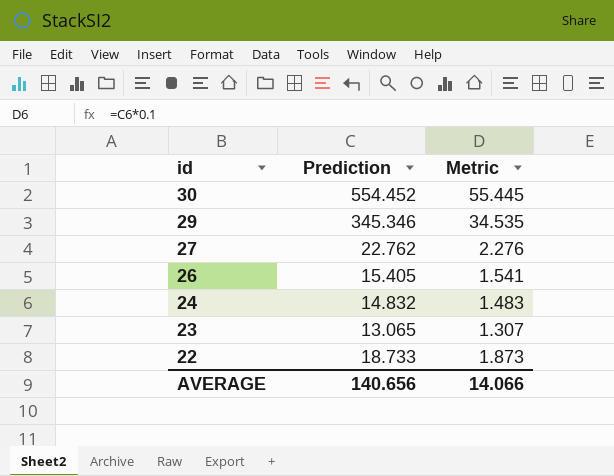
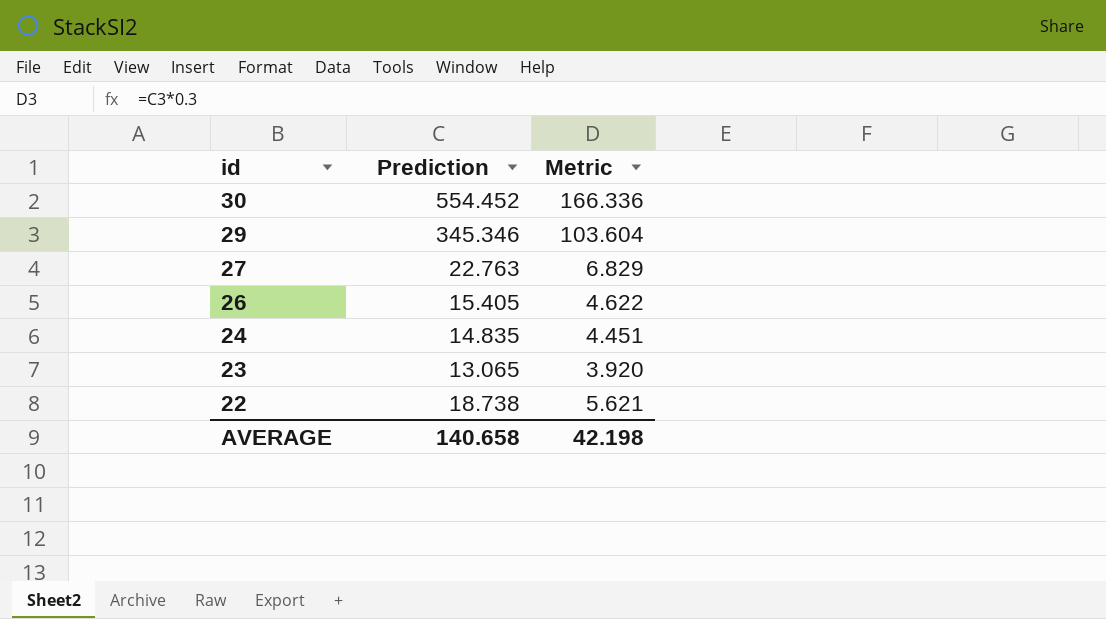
column Metric | formula: [Prediction] * 0.1 -> [Prediction] * 0.3
27 | Prediction: 22.762 -> 22.763
24 | Prediction: 14.832 -> 14.835
22 | Prediction: 18.733 -> 18.738
AVERAGE | Prediction: 140.656 -> 140.658
AVERAGE | Metric: 14.066 -> 42.198

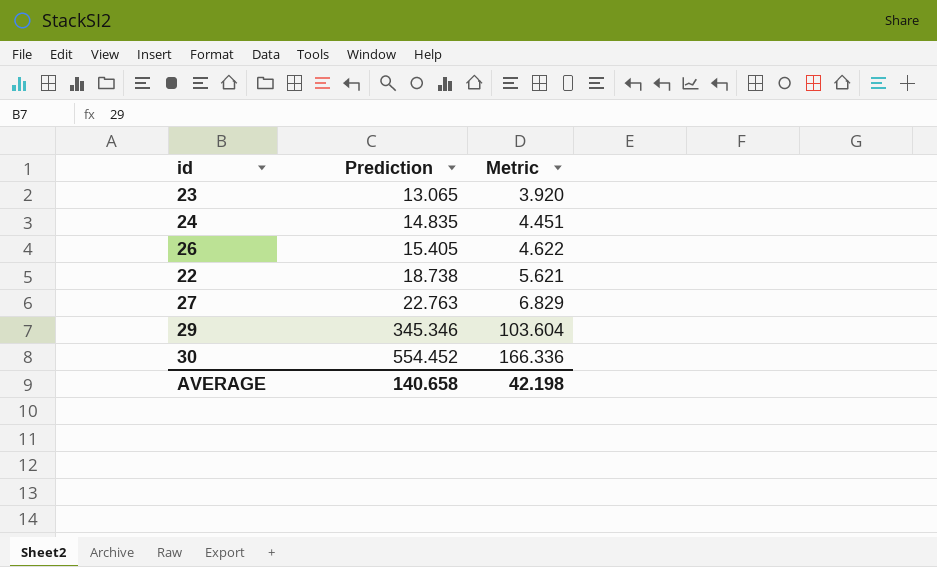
row order: id descending -> Prediction ascending

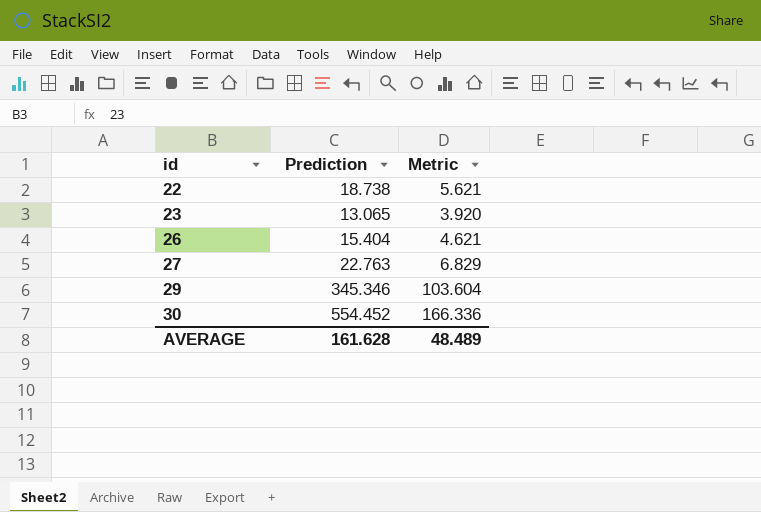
row order: Prediction ascending -> id ascending
row 24: 14.835 | 4.451 -> none
26 | Prediction: 15.405 -> 15.404
26 | Metric: 4.622 -> 4.621
AVERAGE | Prediction: 140.658 -> 161.628
AVERAGE | Metric: 42.198 -> 48.489

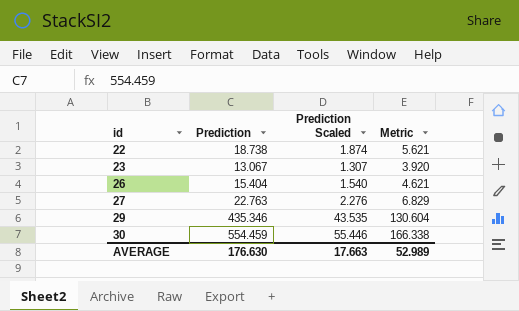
column Prediction Scaled | formula: none -> [Prediction] * 0.1
23 | Prediction: 13.065 -> 13.067
29 | Prediction: 345.346 -> 435.346
29 | Metric: 103.604 -> 130.604
30 | Prediction: 554.452 -> 554.459
30 | Metric: 166.336 -> 166.338
AVERAGE | Prediction: 161.628 -> 176.630
AVERAGE | Metric: 48.489 -> 52.989

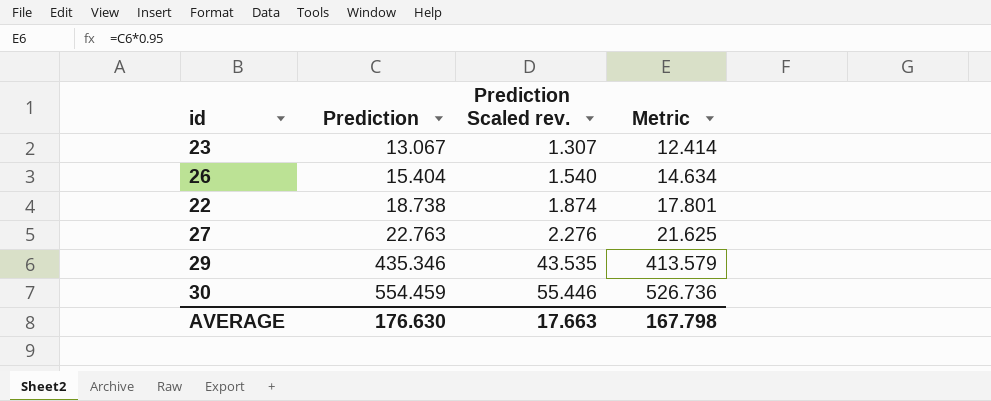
row order: id ascending -> Prediction ascending
column name: Prediction Scaled -> Prediction Scaled rev.
column Metric | formula: [Prediction] * 0.3 -> [Prediction] * 0.95
AVERAGE | Metric: 52.989 -> 167.798

